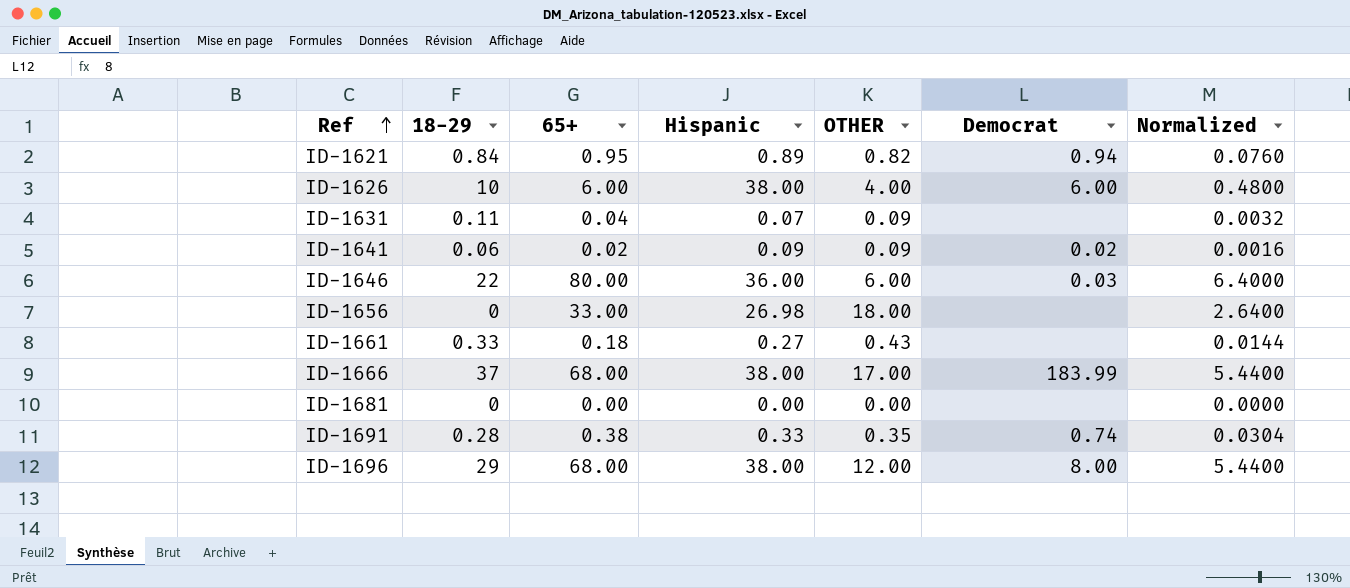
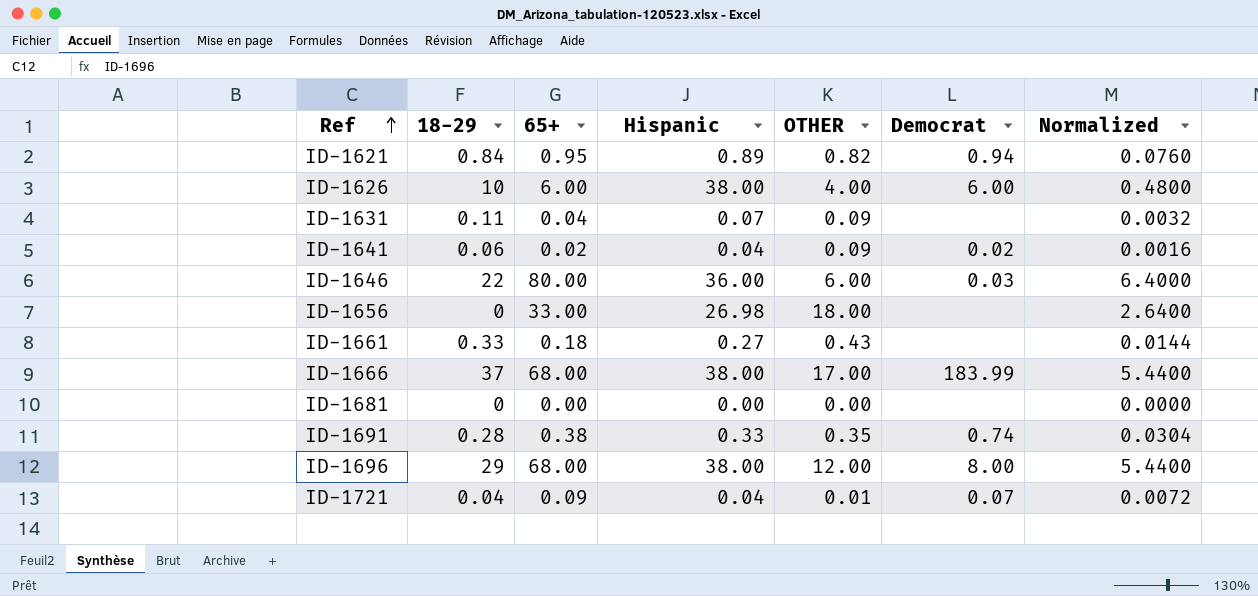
ID-1641 | Hispanic: 0.09 -> 0.04
row ID-1721: none -> 0.04 | 0.09 | 0.04 | 0.01 | 0.07 | 0.0072

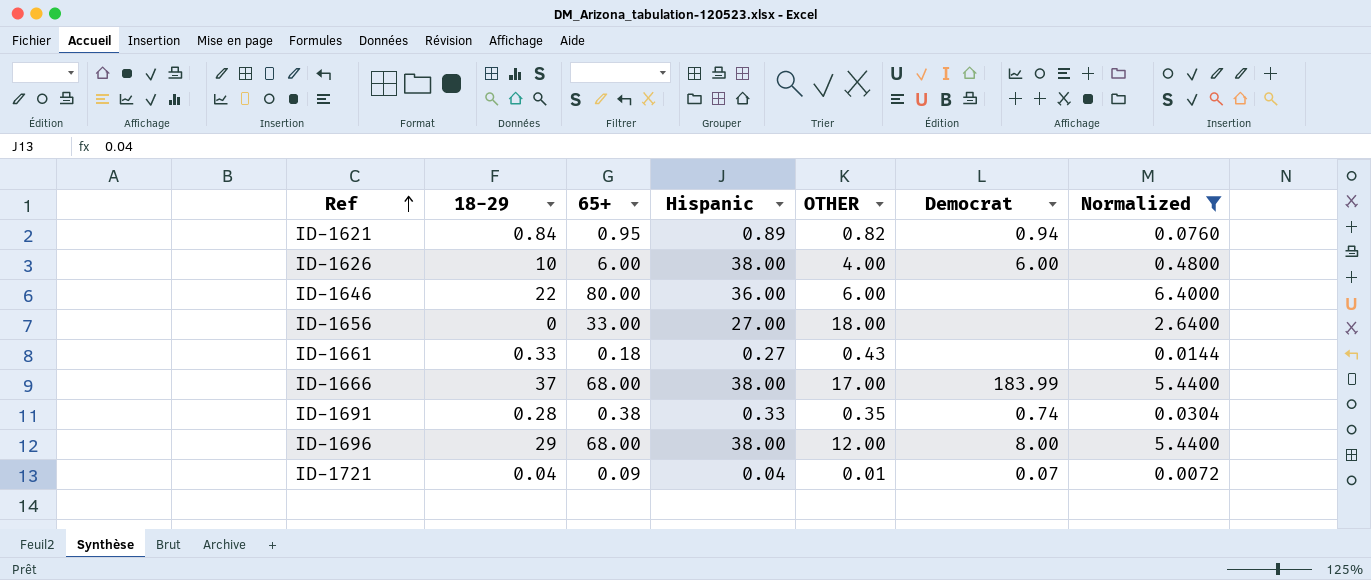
filter: none -> Normalized >= 0.0072
ID-1646 | Democrat: 0.03 -> none
ID-1656 | Hispanic: 26.98 -> 27.00

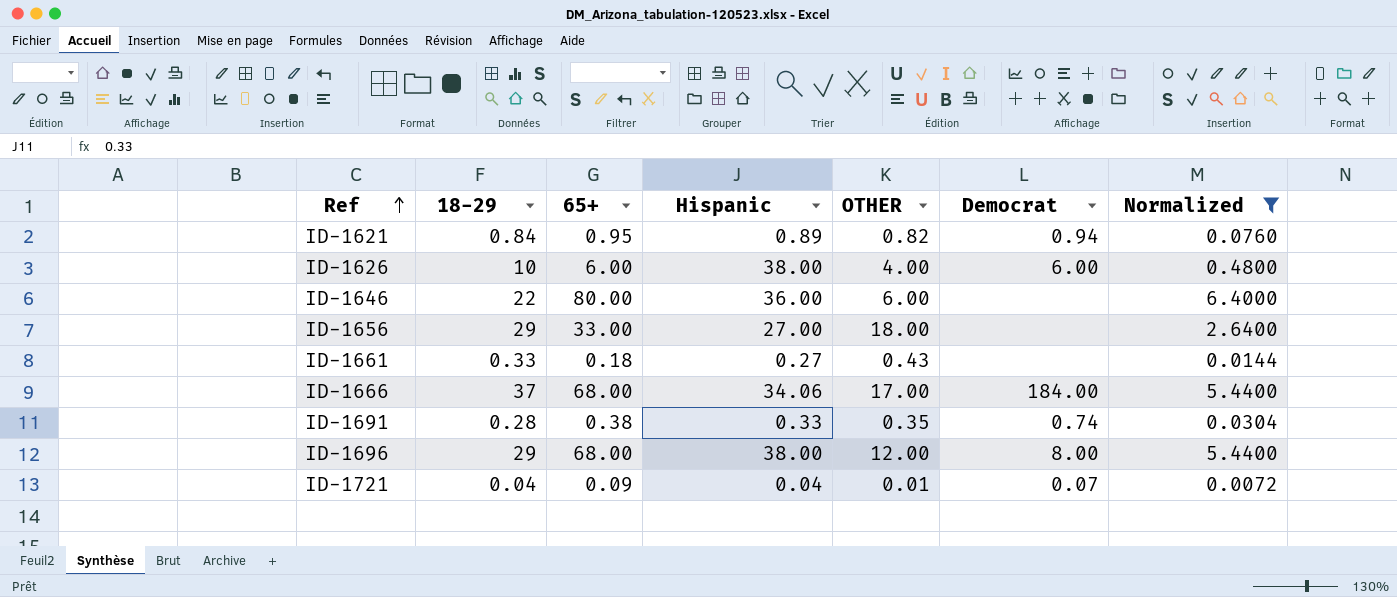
ID-1656 | 18-29: 0 -> 29
ID-1666 | Hispanic: 38.00 -> 34.06
ID-1666 | Democrat: 183.99 -> 184.00

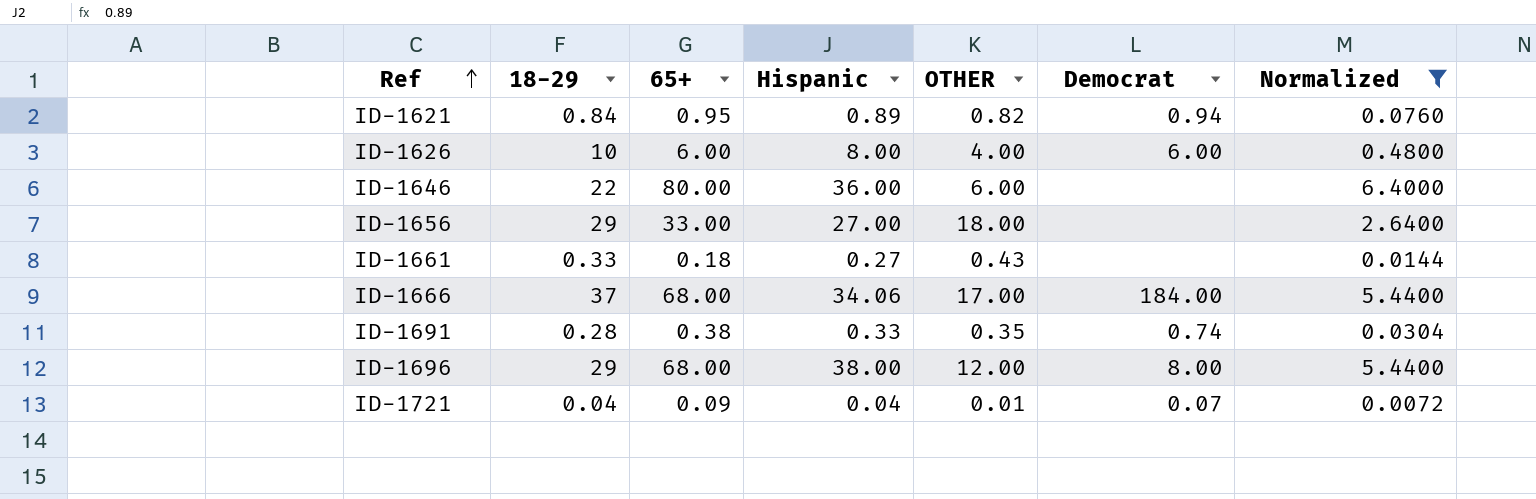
ID-1626 | Hispanic: 38.00 -> 8.00

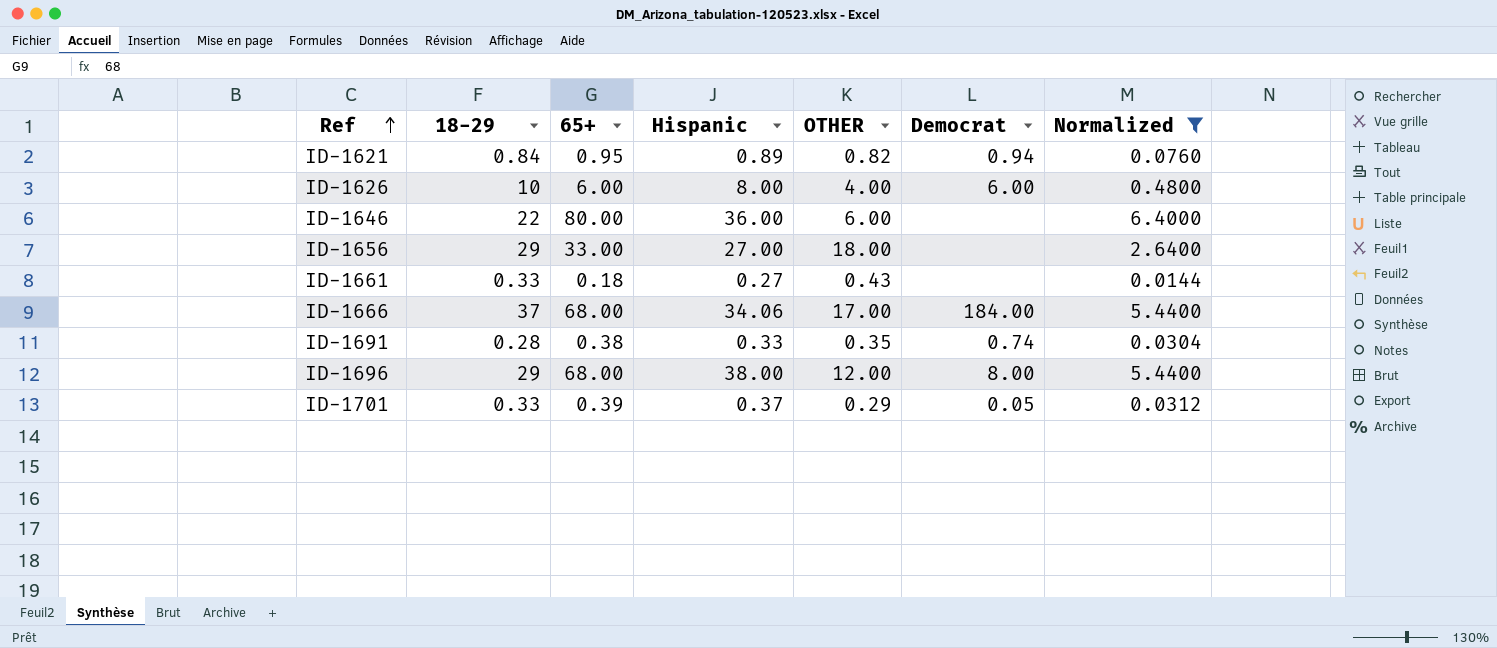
row ID-1721: 0.04 | 0.09 | 0.04 | 0.01 | 0.07 | 0.0072 -> none
row ID-1701: none -> 0.33 | 0.39 | 0.37 | 0.29 | 0.05 | 0.0312

